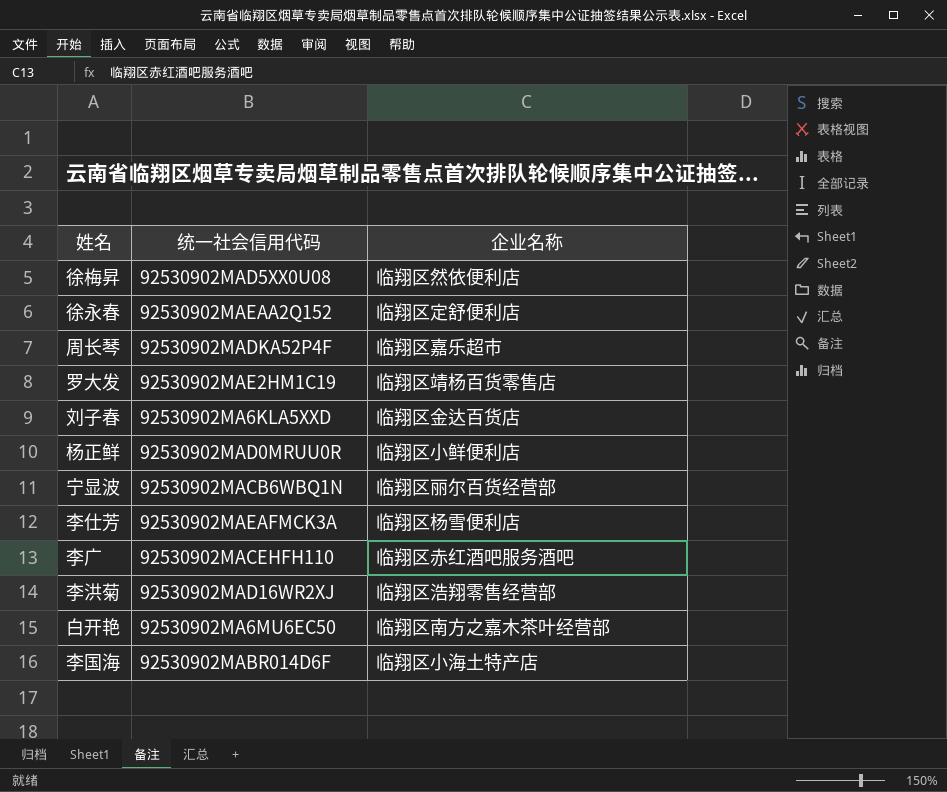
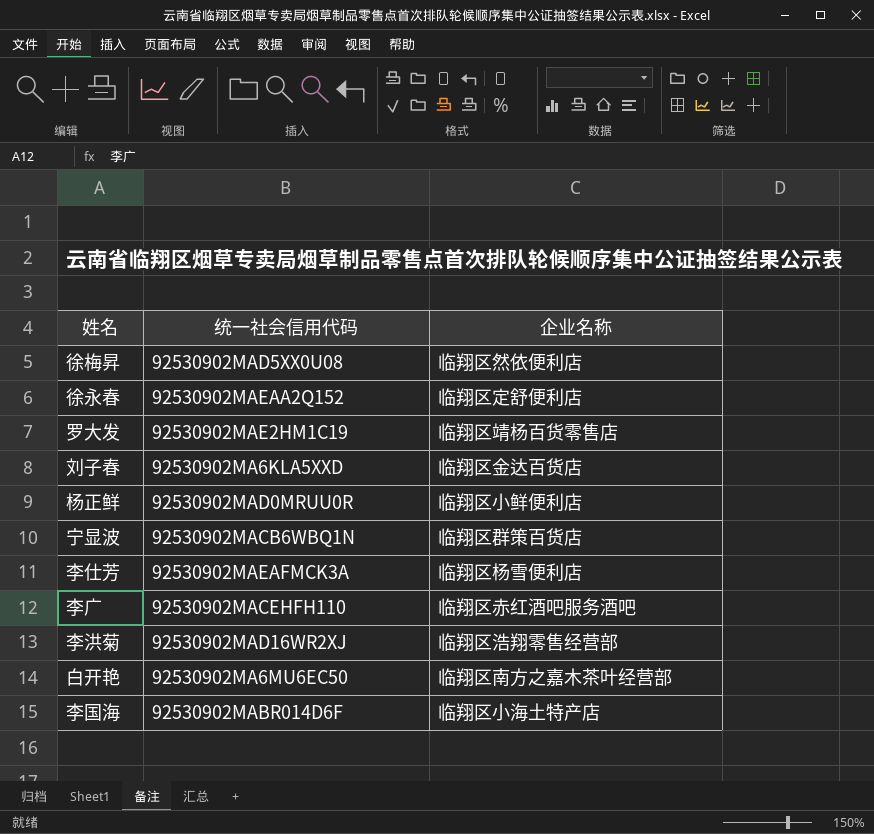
row 周长琴: 92530902MADKA52P4F | 临翔区嘉乐超市 -> none
宁显波 | 企业名称: 临翔区丽尔百货经营部 -> 临翔区群策百货店

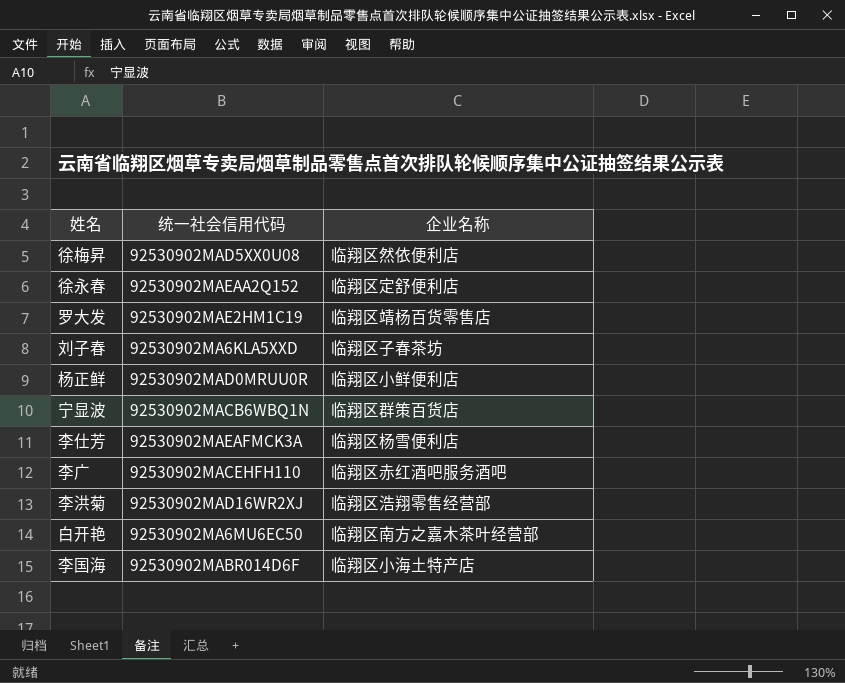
刘子春 | 企业名称: 临翔区金达百货店 -> 临翔区子春茶坊

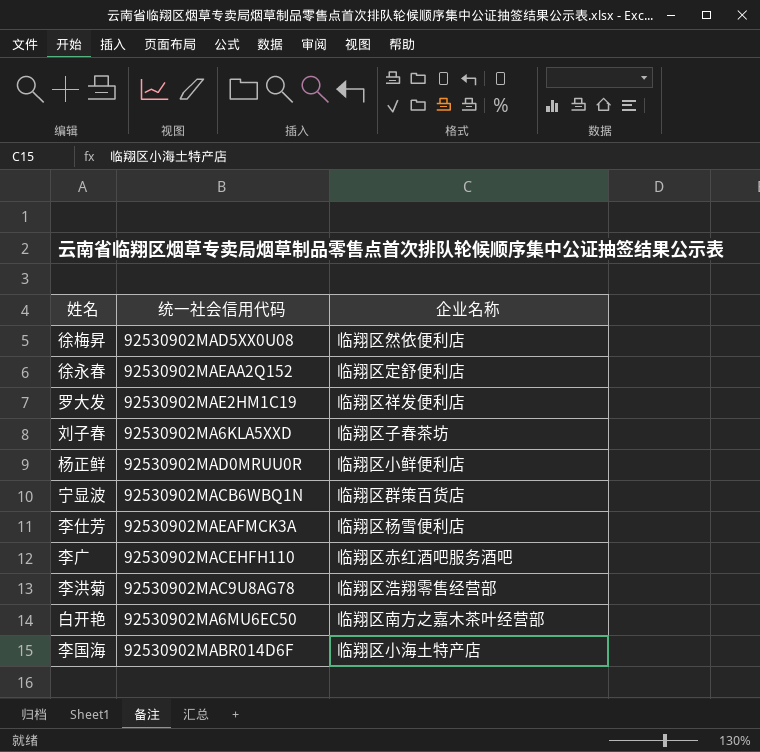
罗大发 | 企业名称: 临翔区靖杨百货零售店 -> 临翔区祥发便利店
李洪菊 | 统一社会信用代码: 92530902MAD16WR2XJ -> 92530902MAC9U8AG78

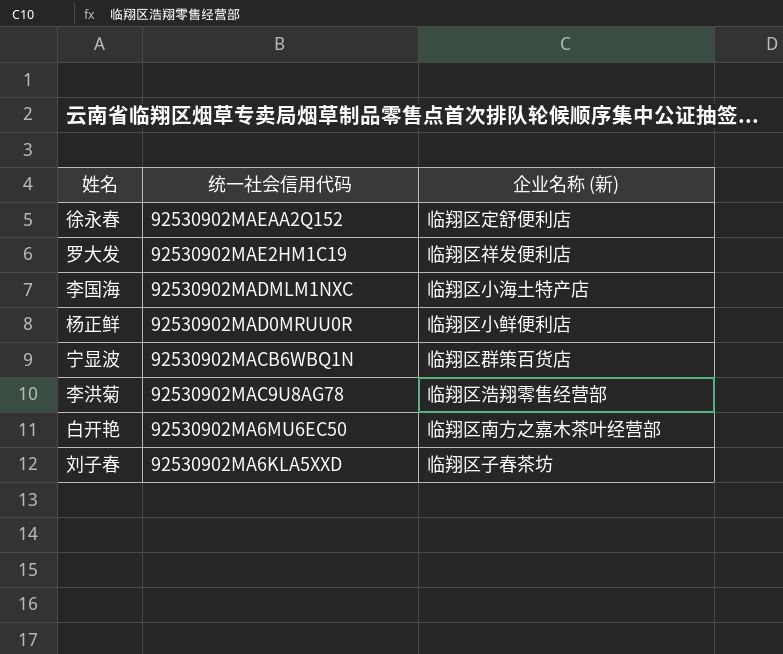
row order: none -> 统一社会信用代码 descending
column name: 企业名称 -> 企业名称 (新)
row 徐梅昇: 92530902MAD5XX0U08 | 临翔区然依便利店 -> none
row 李仕芳: 92530902MAEAFMCK3A | 临翔区杨雪便利店 -> none
row 李广: 92530902MACEHFH110 | 临翔区赤红酒吧服务酒吧 -> none
李国海 | 统一社会信用代码: 92530902MABR014D6F -> 92530902MADMLM1NXC

